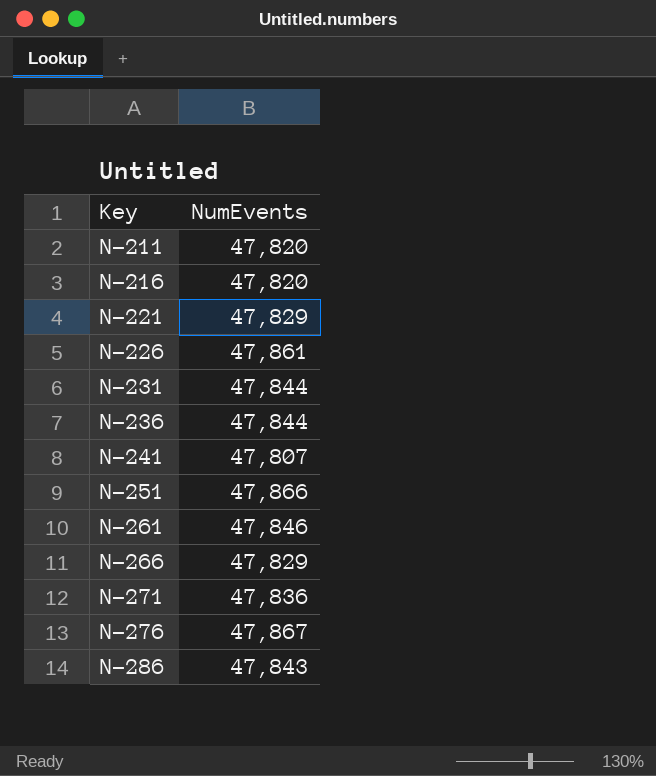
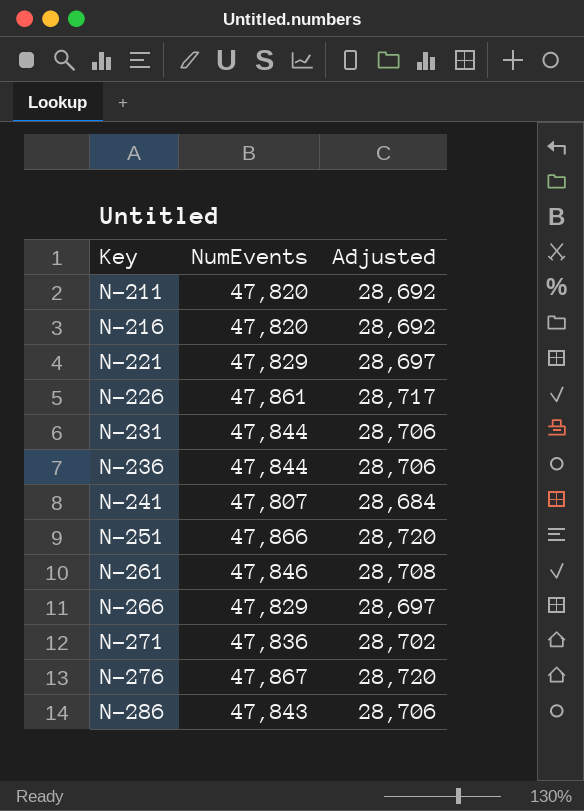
column Adjusted | formula: none -> [NumEvents] * 0.6

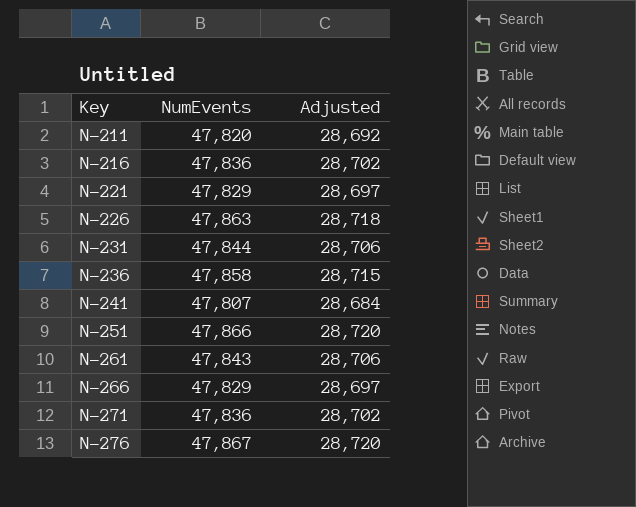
row N-286: 47,843 | 28,706 -> none
N-216 | NumEvents: 47,820 -> 47,836
N-216 | Adjusted: 28,692 -> 28,702
N-226 | NumEvents: 47,861 -> 47,863
N-226 | Adjusted: 28,717 -> 28,718
N-236 | NumEvents: 47,844 -> 47,858
N-236 | Adjusted: 28,706 -> 28,715
N-261 | NumEvents: 47,846 -> 47,843
N-261 | Adjusted: 28,708 -> 28,706

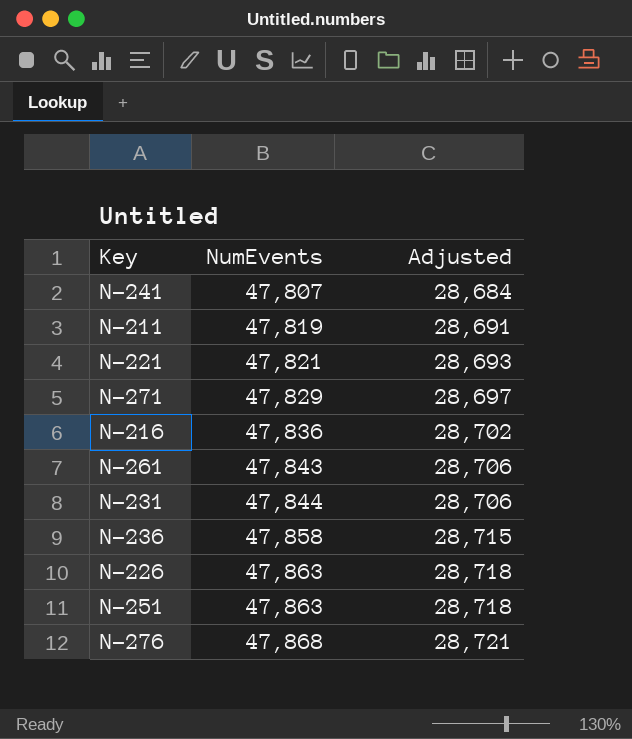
row order: Key ascending -> NumEvents ascending
row N-266: 47,829 | 28,697 -> none
N-211 | NumEvents: 47,820 -> 47,819
N-211 | Adjusted: 28,692 -> 28,691
N-221 | NumEvents: 47,829 -> 47,821
N-221 | Adjusted: 28,697 -> 28,693
N-271 | NumEvents: 47,836 -> 47,829
N-271 | Adjusted: 28,702 -> 28,697
N-251 | NumEvents: 47,866 -> 47,863
N-251 | Adjusted: 28,720 -> 28,718
N-276 | NumEvents: 47,867 -> 47,868
N-276 | Adjusted: 28,720 -> 28,721

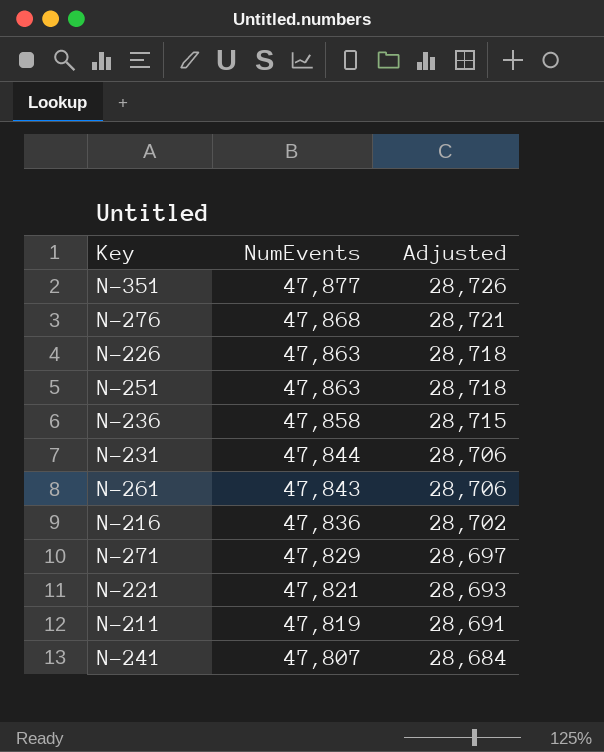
row order: NumEvents ascending -> NumEvents descending
row N-351: none -> 47,877 | 28,726

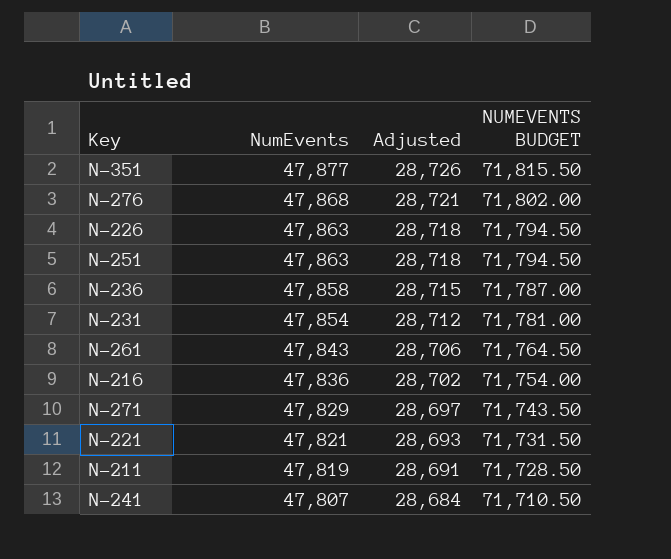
column NUMEVENTS BUDGET | formula: none -> [NumEvents] * 1.5
N-231 | NumEvents: 47,844 -> 47,854
N-231 | Adjusted: 28,706 -> 28,712

